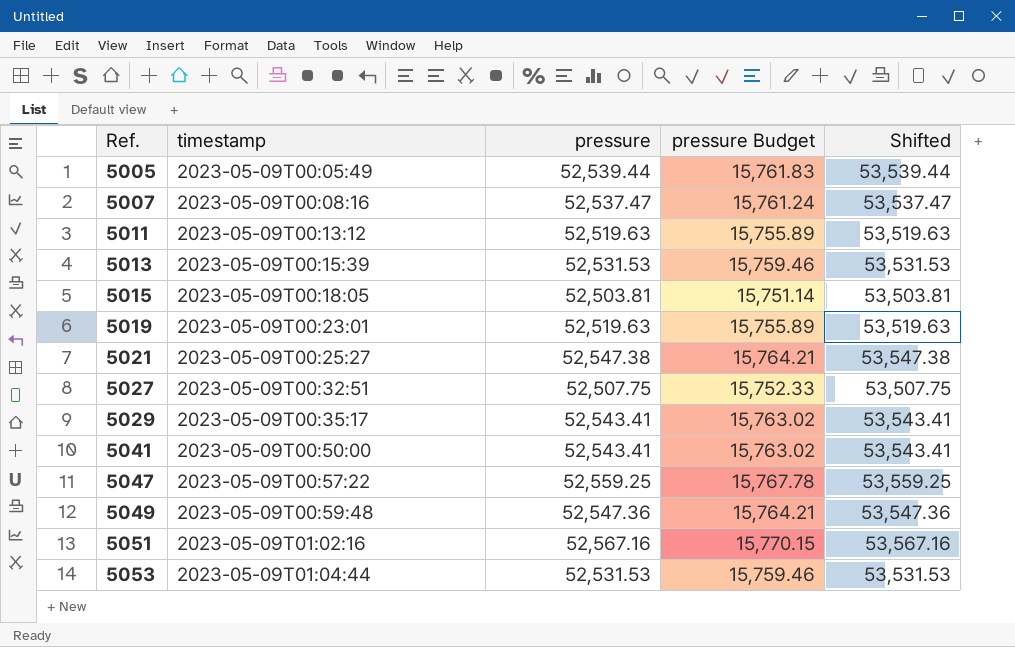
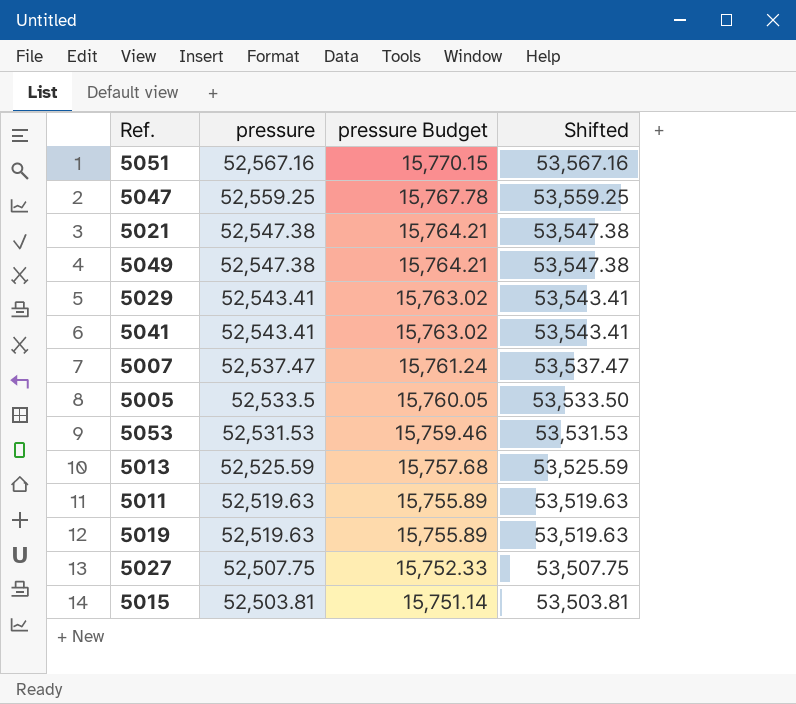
row order: Ref. ascending -> pressure descending
column timestamp | position: 2 -> none
5049 | pressure: 52,547.36 -> 52,547.38
5049 | Shifted: 53,547.36 -> 53,547.38
5005 | pressure: 52,539.44 -> 52,533.5
5005 | pressure Budget: 15,761.83 -> 15,760.05
5005 | Shifted: 53,539.44 -> 53,533.50
5013 | pressure: 52,531.53 -> 52,525.59
5013 | pressure Budget: 15,759.46 -> 15,757.68
5013 | Shifted: 53,531.53 -> 53,525.59

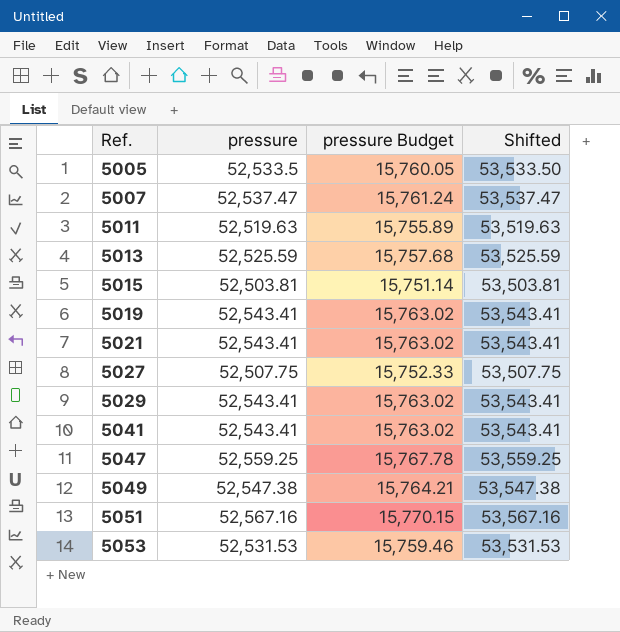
row order: pressure descending -> Ref. ascending
5019 | pressure: 52,519.63 -> 52,543.41
5019 | pressure Budget: 15,755.89 -> 15,763.02
5019 | Shifted: 53,519.63 -> 53,543.41
5021 | pressure: 52,547.38 -> 52,543.41
5021 | pressure Budget: 15,764.21 -> 15,763.02
5021 | Shifted: 53,547.38 -> 53,543.41

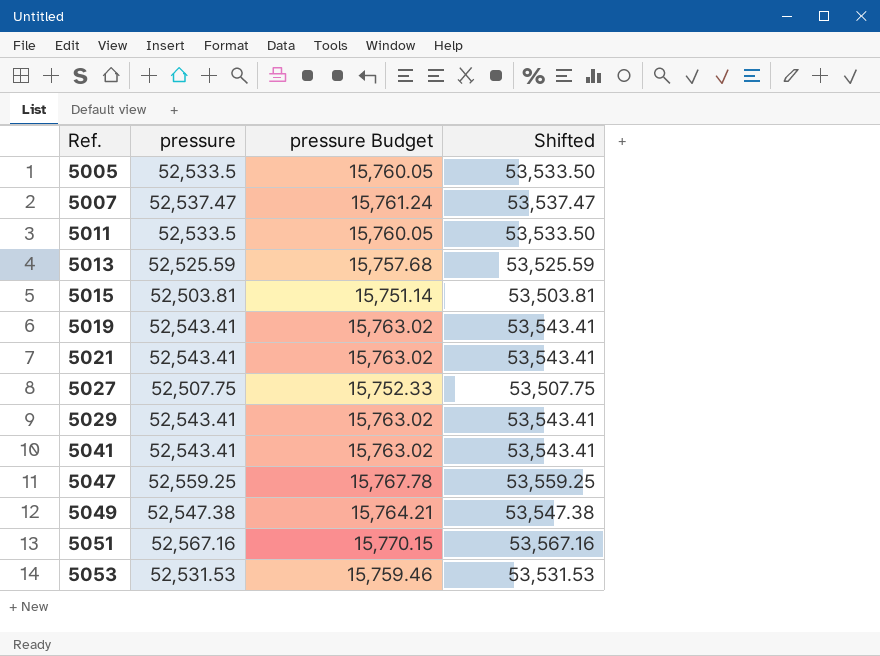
5011 | pressure: 52,519.63 -> 52,533.5
5011 | pressure Budget: 15,755.89 -> 15,760.05
5011 | Shifted: 53,519.63 -> 53,533.50

